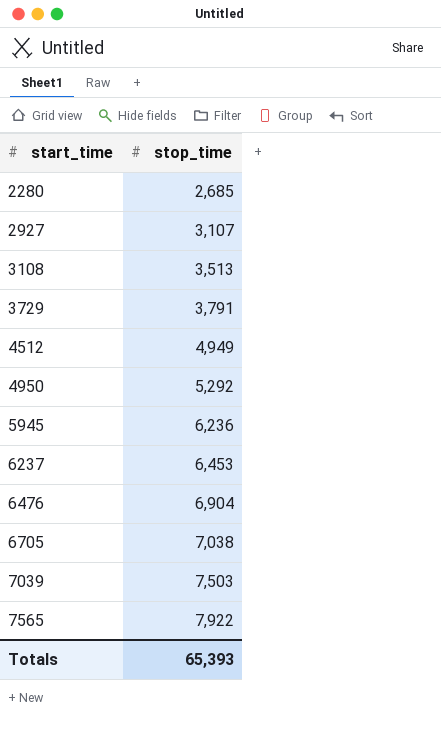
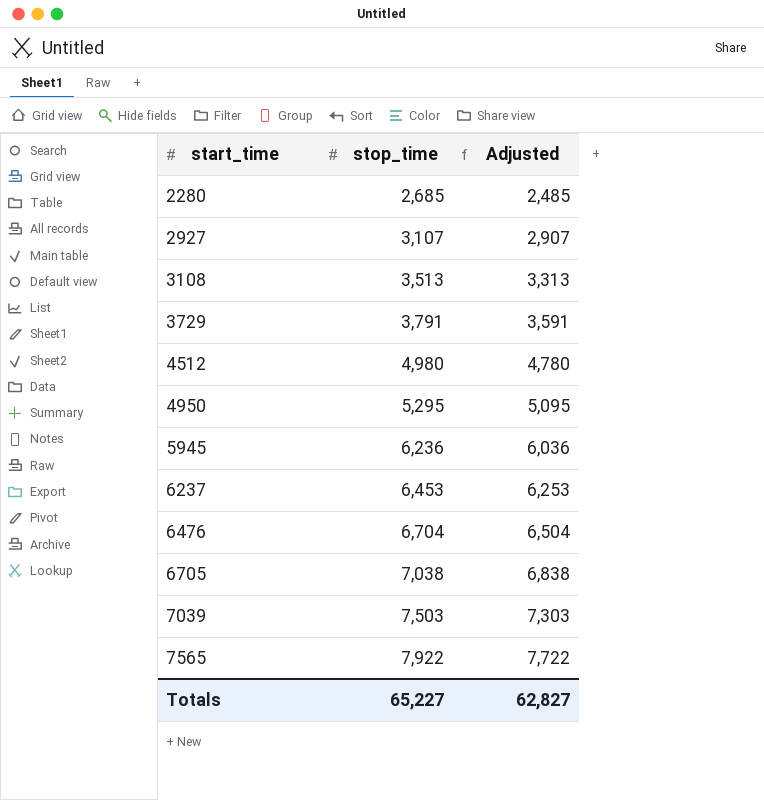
column Adjusted | formula: none -> [stop_time] - 200
4512 | stop_time: 4,949 -> 4,980
4950 | stop_time: 5,292 -> 5,295
6476 | stop_time: 6,904 -> 6,704
Totals | stop_time: 65,393 -> 65,227

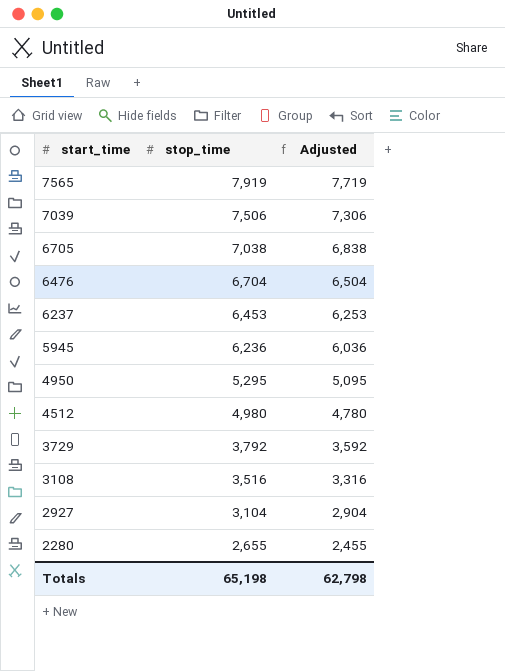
row order: start_time ascending -> start_time descending
7565 | stop_time: 7,922 -> 7,919
7565 | Adjusted: 7,722 -> 7,719
7039 | stop_time: 7,503 -> 7,506
7039 | Adjusted: 7,303 -> 7,306
3729 | stop_time: 3,791 -> 3,792
3729 | Adjusted: 3,591 -> 3,592
3108 | stop_time: 3,513 -> 3,516
3108 | Adjusted: 3,313 -> 3,316
2927 | stop_time: 3,107 -> 3,104
2927 | Adjusted: 2,907 -> 2,904
2280 | stop_time: 2,685 -> 2,655
2280 | Adjusted: 2,485 -> 2,455
Totals | stop_time: 65,227 -> 65,198
Totals | Adjusted: 62,827 -> 62,798

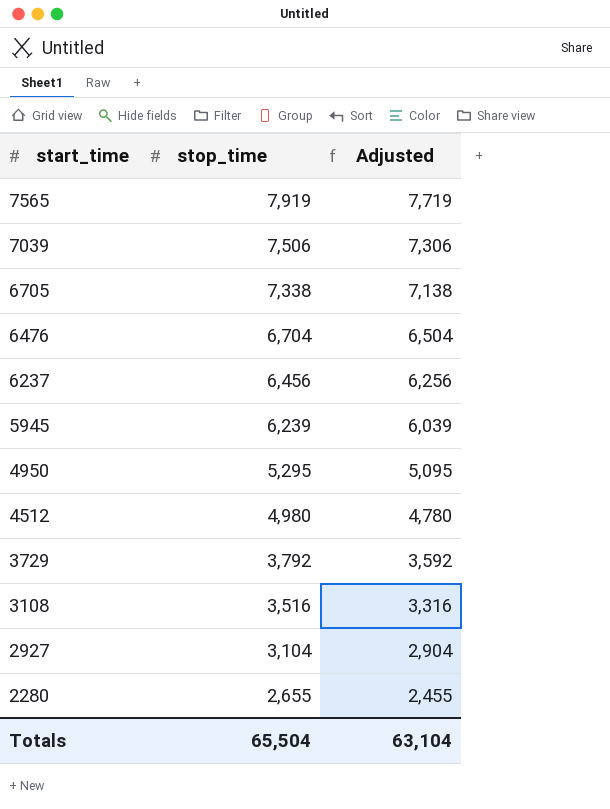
6705 | stop_time: 7,038 -> 7,338
6705 | Adjusted: 6,838 -> 7,138
6237 | stop_time: 6,453 -> 6,456
6237 | Adjusted: 6,253 -> 6,256
5945 | stop_time: 6,236 -> 6,239
5945 | Adjusted: 6,036 -> 6,039
Totals | stop_time: 65,198 -> 65,504
Totals | Adjusted: 62,798 -> 63,104

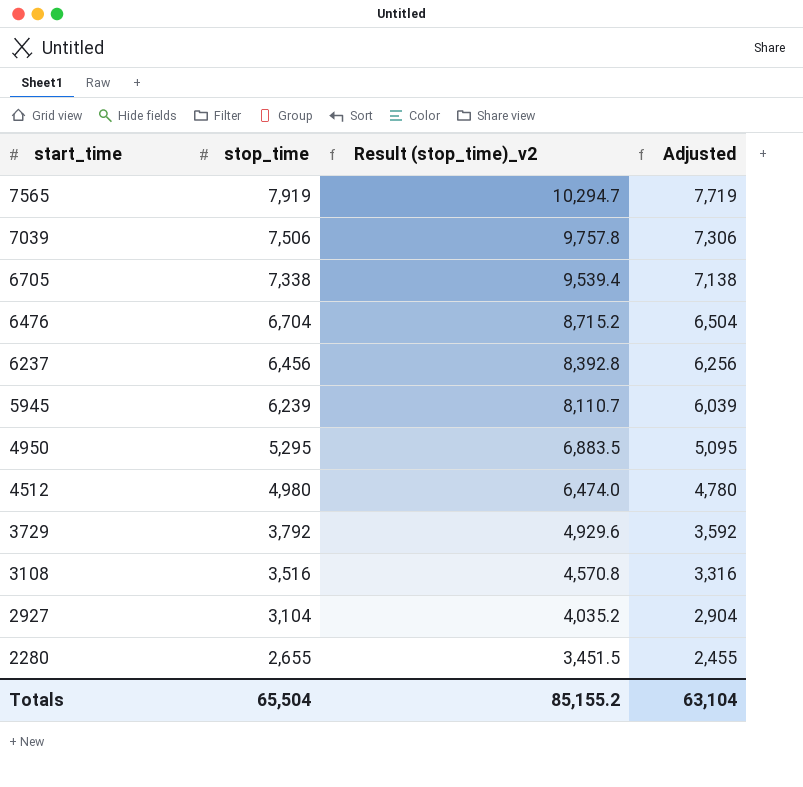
column Result (stop_time)_v2 | formula: none -> [stop_time] * 1.3

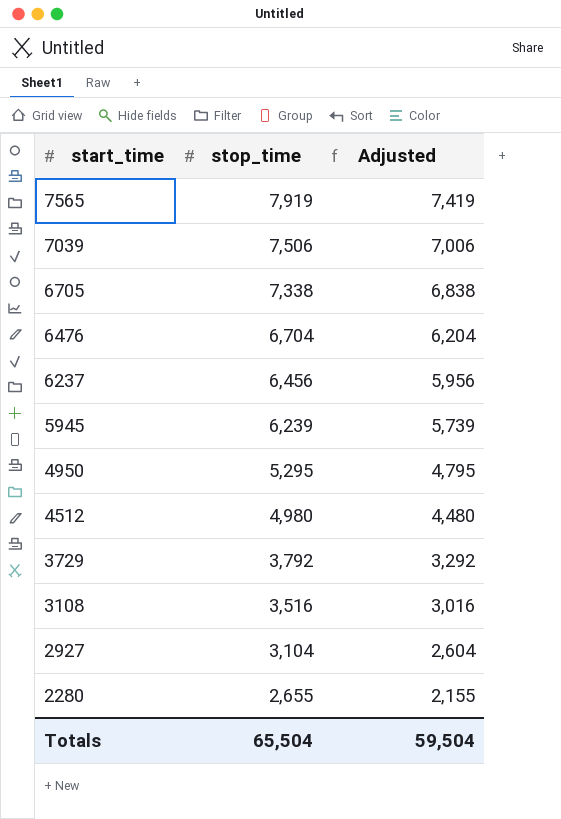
column Result (stop_time)_v2 | formula: [stop_time] * 1.3 -> none
column Adjusted | formula: [stop_time] - 200 -> [stop_time] - 500
Totals | Adjusted: 63,104 -> 59,504

